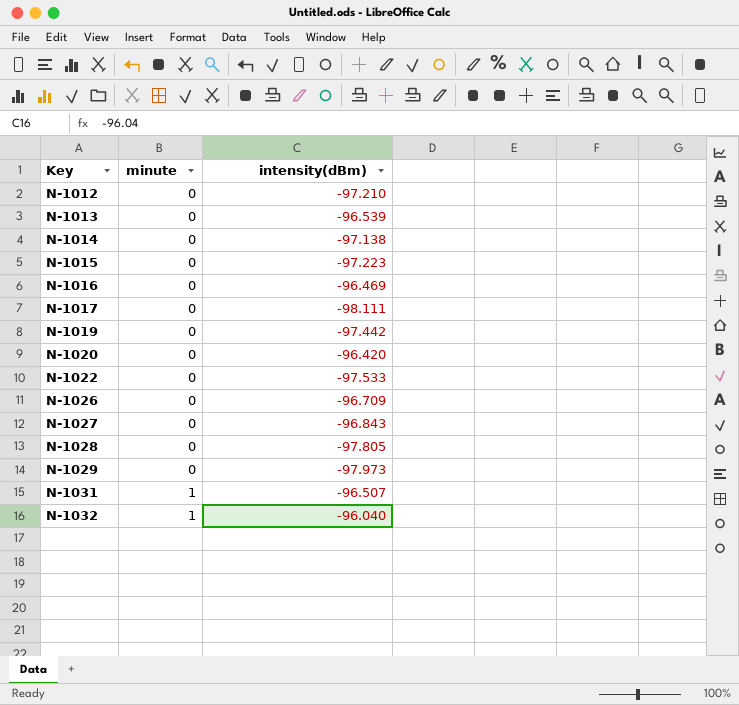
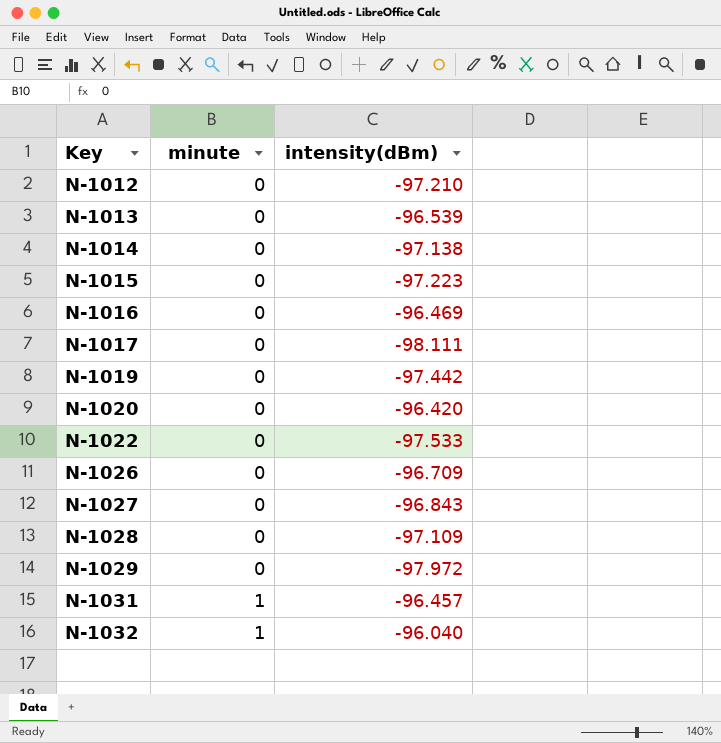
N-1028 | intensity(dBm): -97.805 -> -97.109
N-1029 | intensity(dBm): -97.973 -> -97.972
N-1031 | intensity(dBm): -96.507 -> -96.457

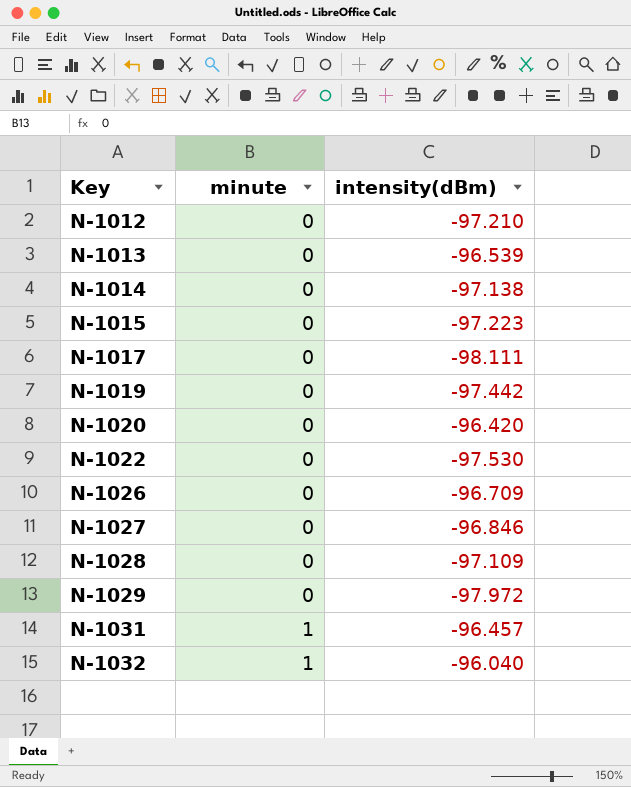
row N-1016: 0 | -96.469 -> none
N-1022 | intensity(dBm): -97.533 -> -97.530
N-1027 | intensity(dBm): -96.843 -> -96.846

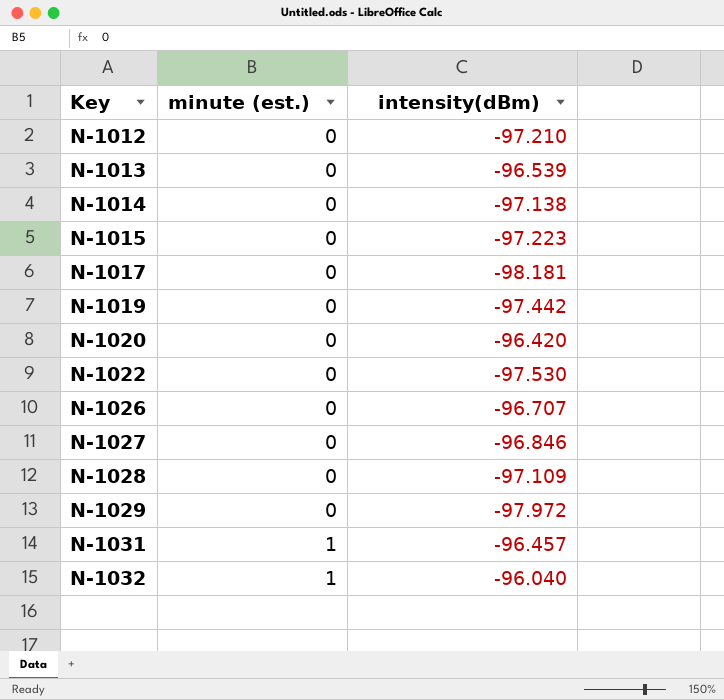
column name: minute -> minute (est.)
N-1017 | intensity(dBm): -98.111 -> -98.181
N-1026 | intensity(dBm): -96.709 -> -96.707

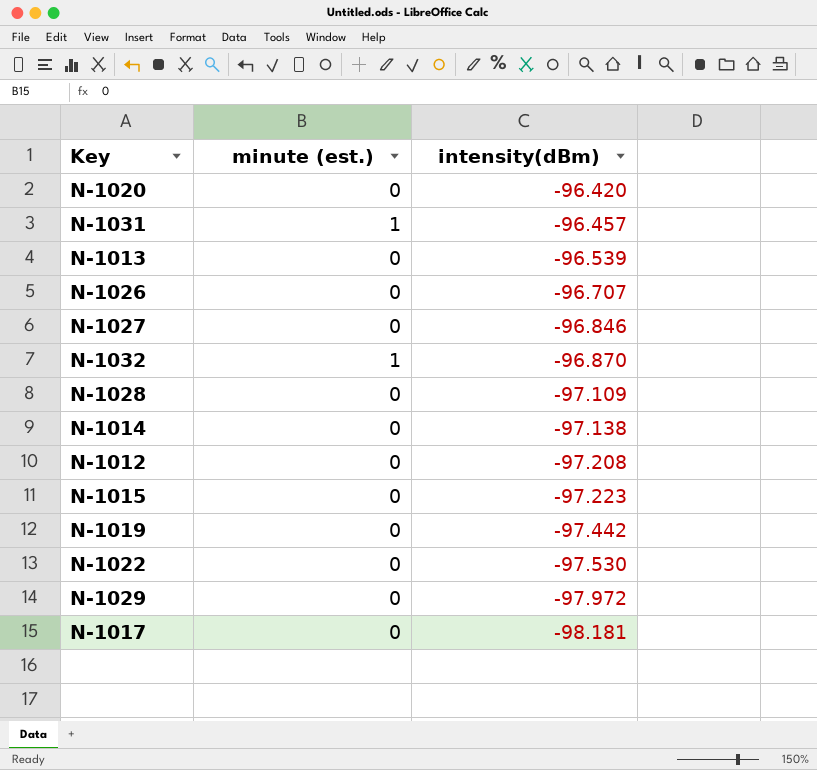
row order: Key ascending -> intensity(dBm) descending
N-1032 | intensity(dBm): -96.040 -> -96.870
N-1012 | intensity(dBm): -97.210 -> -97.208

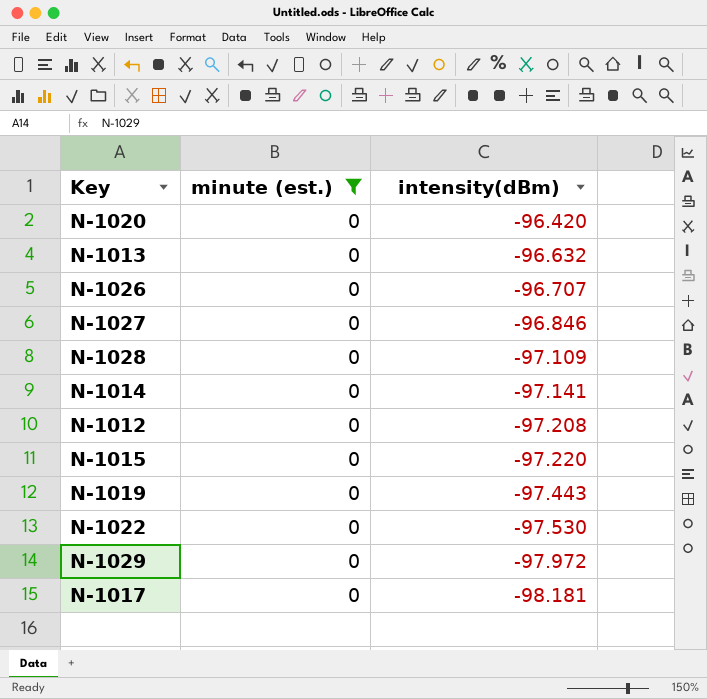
filter: none -> minute (est.) = 0
N-1013 | intensity(dBm): -96.539 -> -96.632
N-1014 | intensity(dBm): -97.138 -> -97.141
N-1015 | intensity(dBm): -97.223 -> -97.220
N-1019 | intensity(dBm): -97.442 -> -97.443

